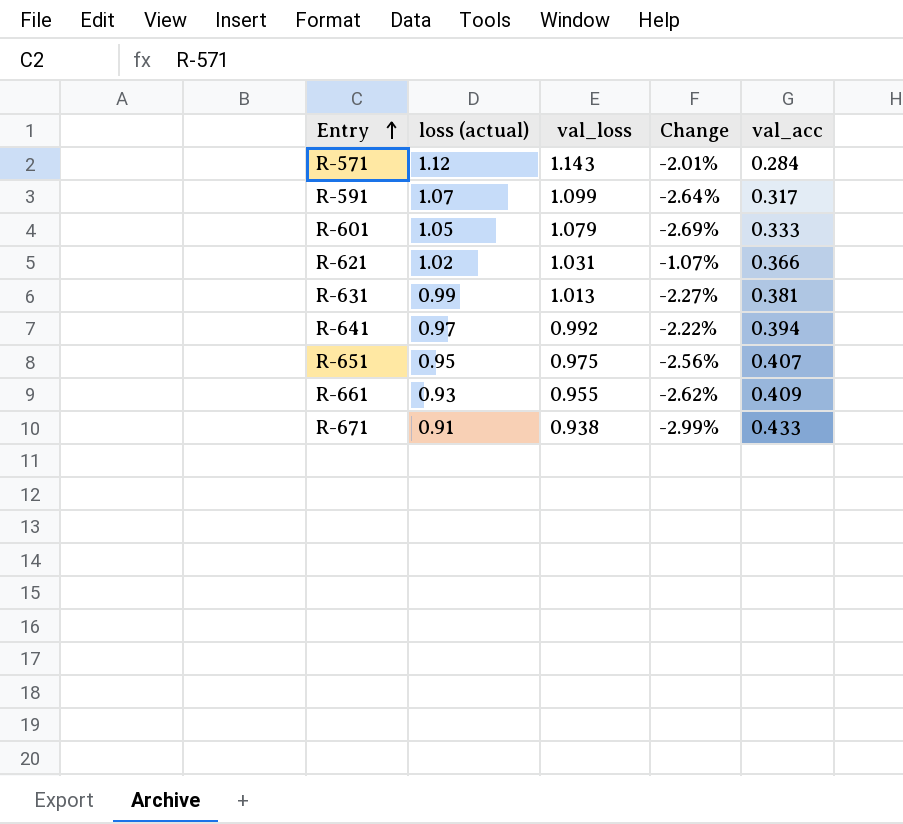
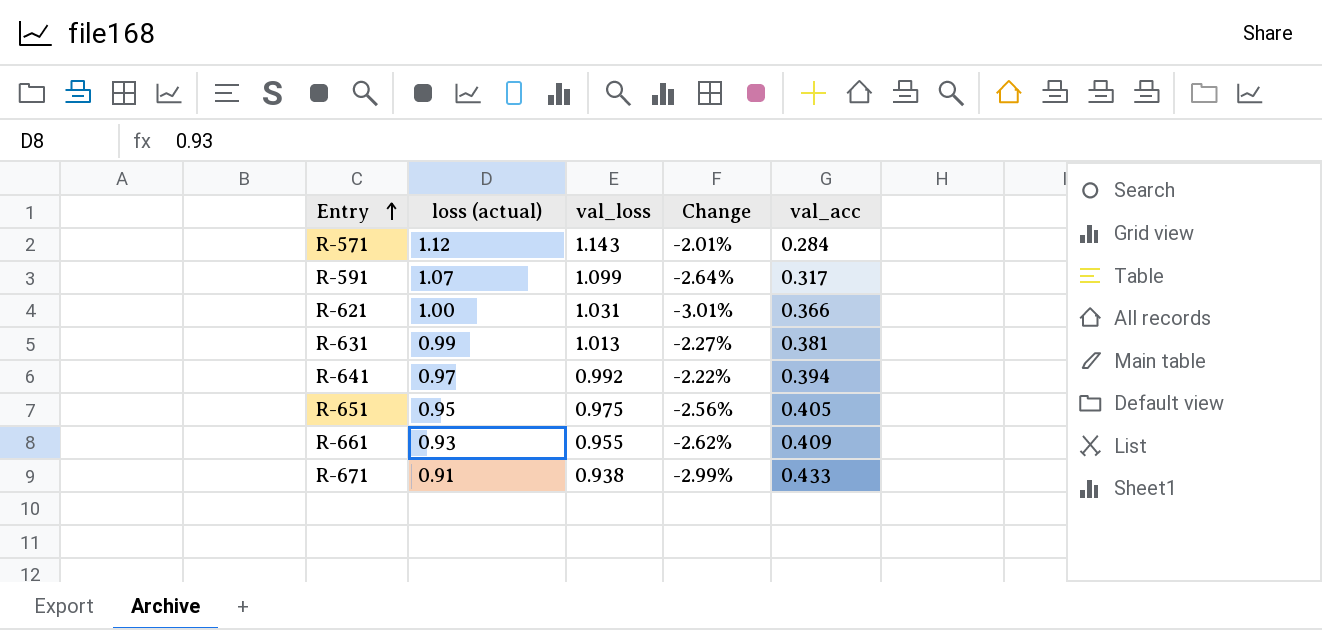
row R-601: 1.05 | 1.079 | -2.69% | 0.333 -> none
R-621 | loss (actual): 1.02 -> 1.00
R-621 | Change: -1.07% -> -3.01%
R-651 | val_acc: 0.407 -> 0.405

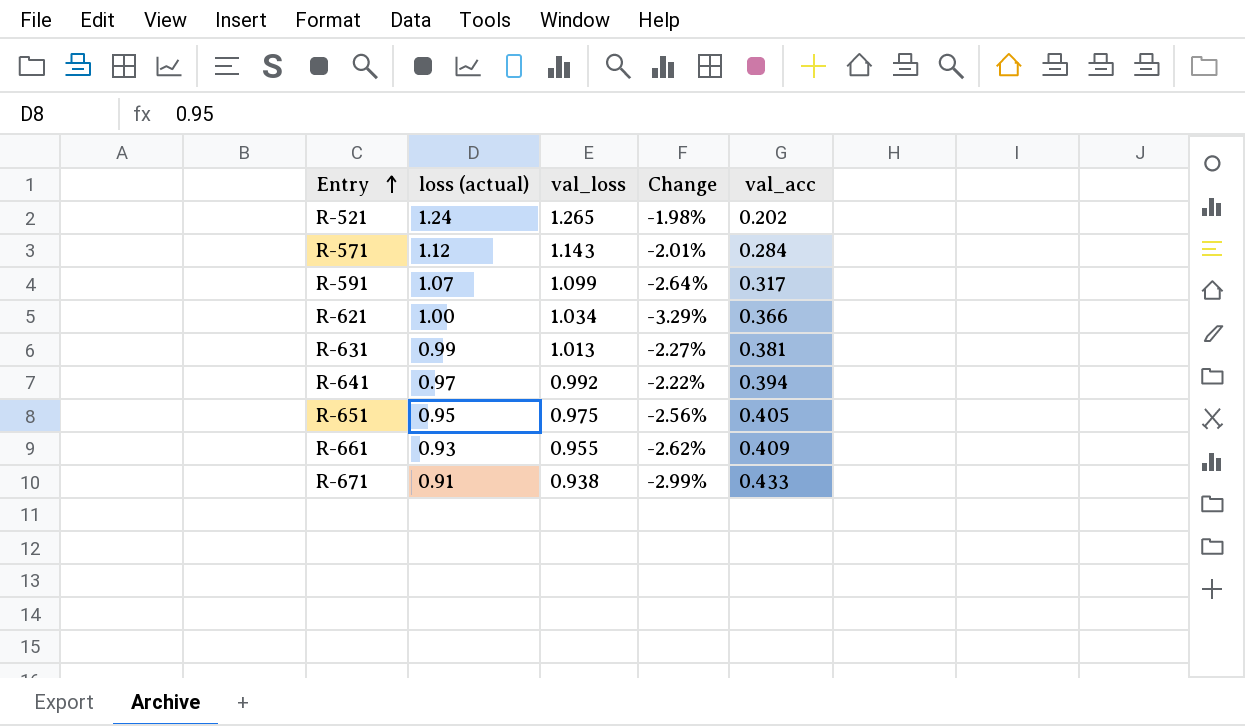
row R-521: none -> 1.24 | 1.265 | -1.98% | 0.202
R-621 | val_loss: 1.031 -> 1.034
R-621 | Change: -3.01% -> -3.29%

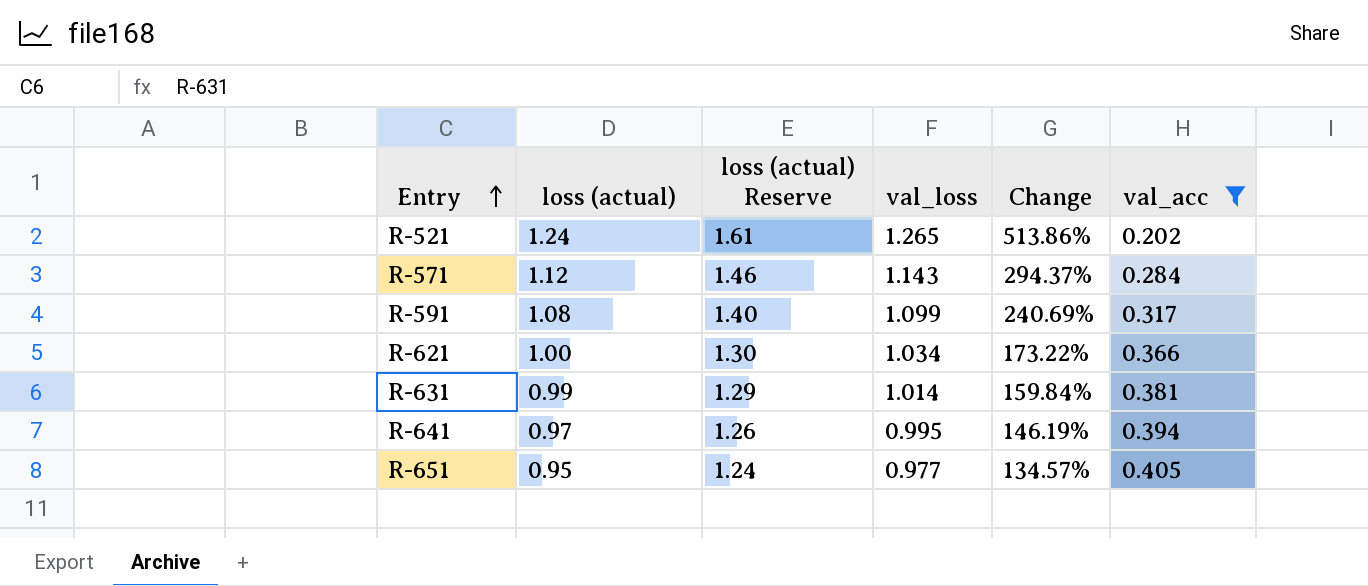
filter: none -> val_acc <= 0.405
column loss (actual) Reserve | formula: none -> [loss (actual)] * 1.3
column Change | formula: ([loss (actual)] - [val_loss]) / [val_loss] -> ([loss (actual)] - [val_acc]) / [val_acc]
R-591 | loss (actual): 1.07 -> 1.08
R-631 | val_loss: 1.013 -> 1.014
R-641 | val_loss: 0.992 -> 0.995
R-651 | val_loss: 0.975 -> 0.977

